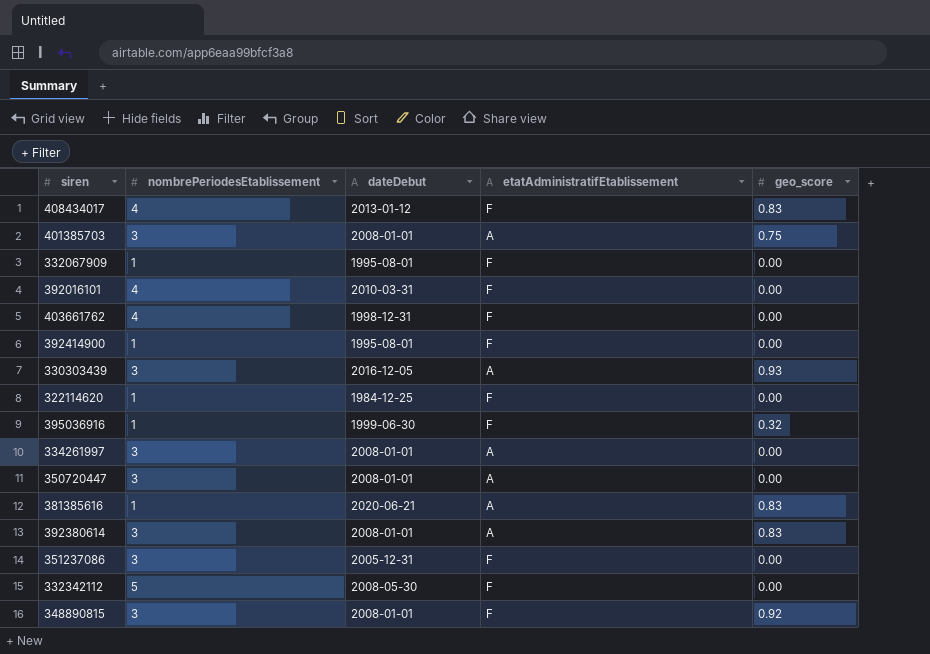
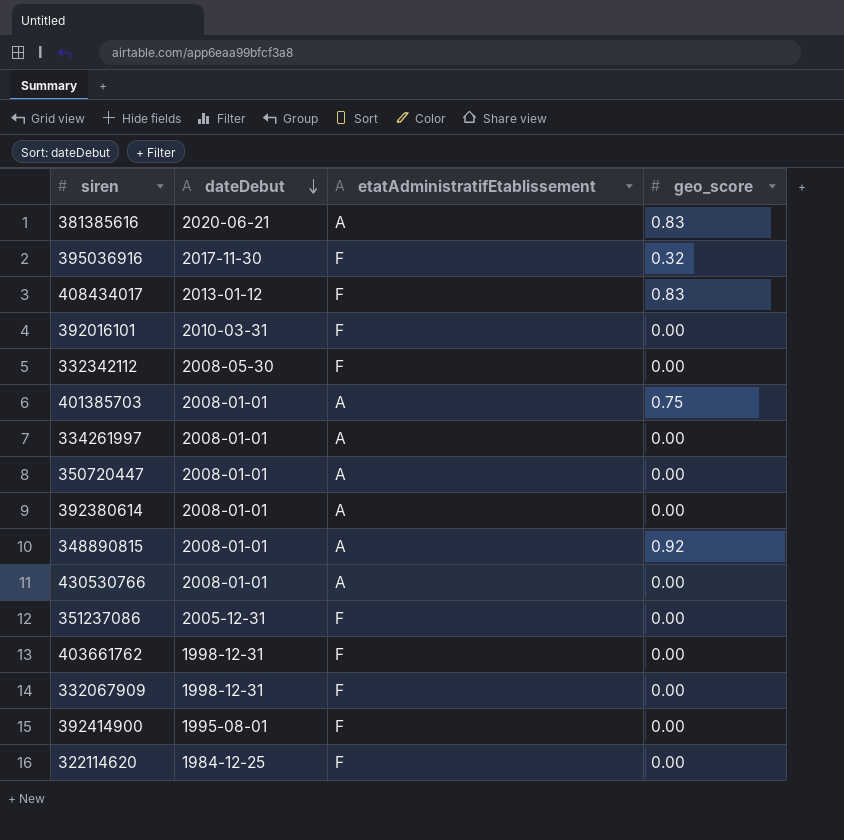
row order: none -> dateDebut descending
column nombrePeriodesEtablissement | position: 2 -> none
row 330303439: 3 | 2016-12-05 | A | 0.93 -> none
395036916 | dateDebut: 1999-06-30 -> 2017-11-30
392380614 | geo_score: 0.83 -> 0.00
348890815 | etatAdministratifEtablissement: F -> A
row 430530766: none -> 2008-01-01 | A | 0.00
332067909 | dateDebut: 1995-08-01 -> 1998-12-31

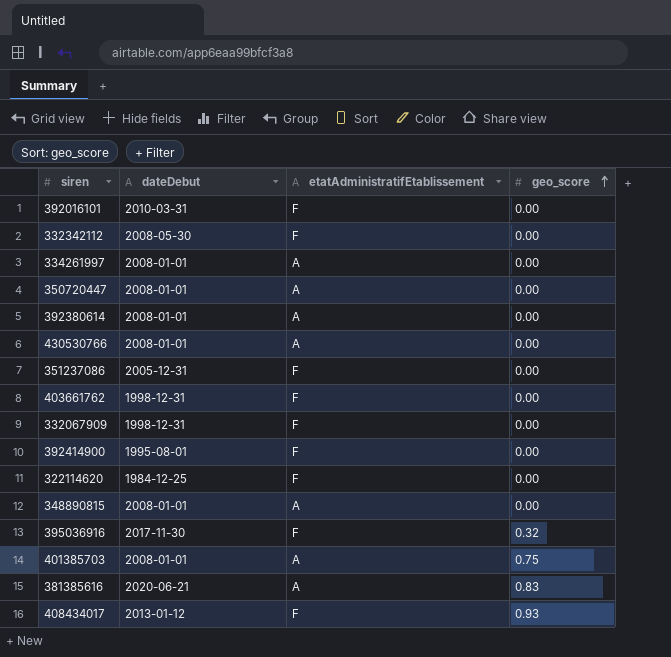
row order: dateDebut descending -> geo_score ascending
348890815 | geo_score: 0.92 -> 0.00
408434017 | geo_score: 0.83 -> 0.93

